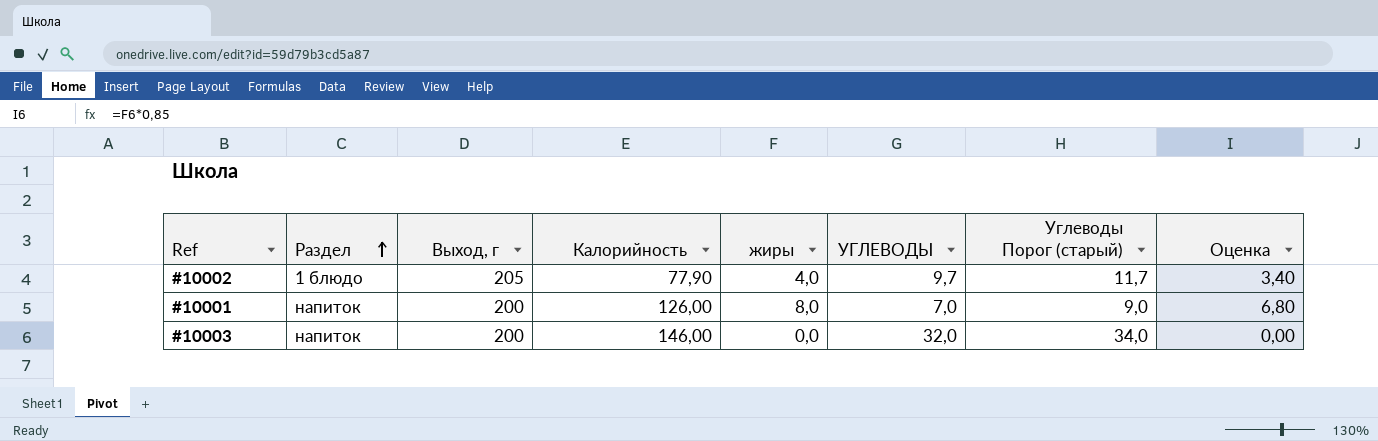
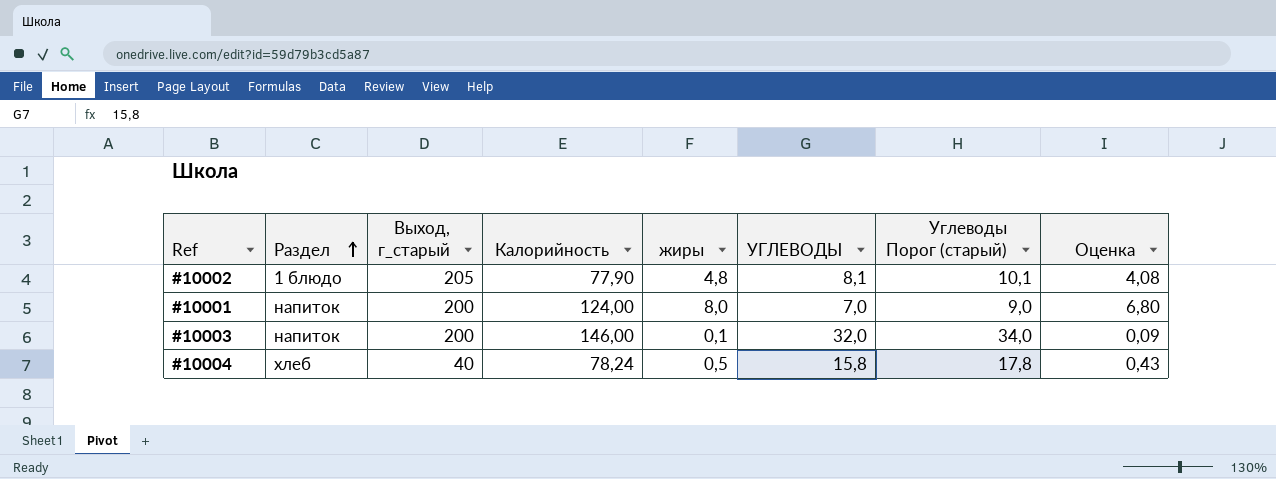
column name: Выход, г -> Выход, г_старый
#10002 | жиры: 4,0 -> 4,8
#10002 | УГЛЕВОДЫ: 9,7 -> 8,1
#10002 | Углеводы Порог (старый): 11,7 -> 10,1
#10002 | Оценка: 3,40 -> 4,08
#10001 | Калорийность: 126,00 -> 124,00
#10003 | жиры: 0,0 -> 0,1
#10003 | Оценка: 0,00 -> 0,09
row #10004: none -> хлеб | 40 | 78,24 | 0,5 | 15,8 | 17,8 | 0,43

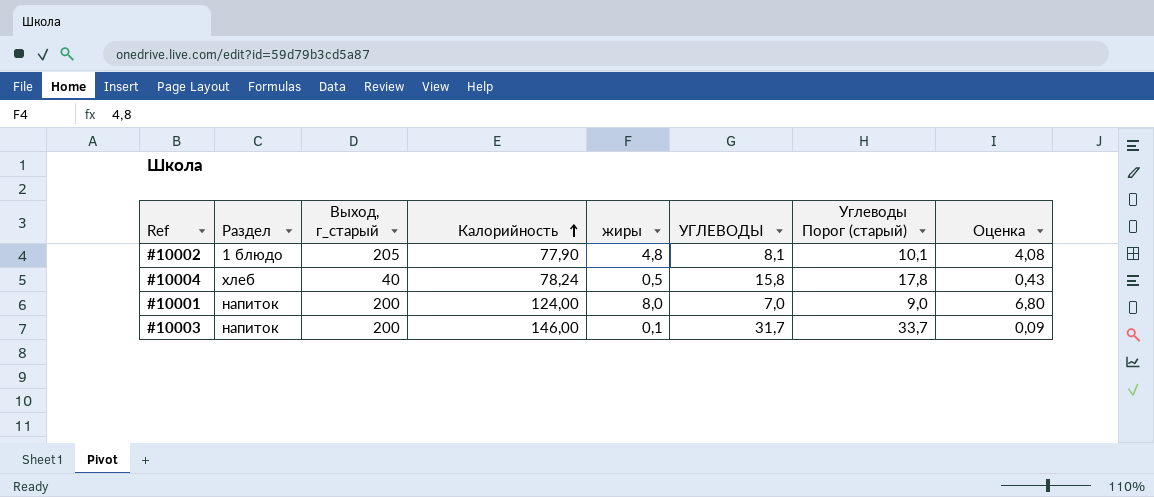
row order: Раздел ascending -> Калорийность ascending
#10003 | УГЛЕВОДЫ: 32,0 -> 31,7
#10003 | Углеводы Порог (старый): 34,0 -> 33,7

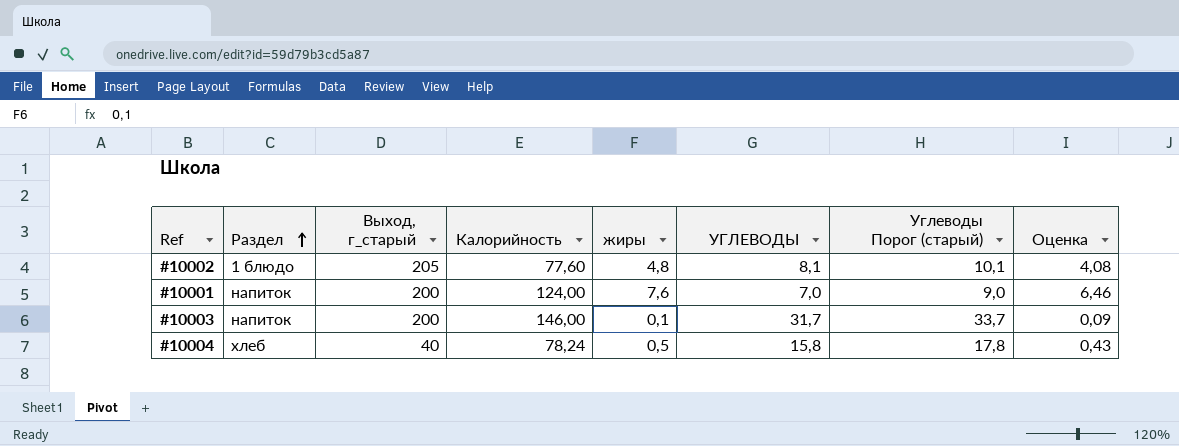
row order: Калорийность ascending -> Раздел ascending
#10002 | Калорийность: 77,90 -> 77,60
#10001 | жиры: 8,0 -> 7,6
#10001 | Оценка: 6,80 -> 6,46

